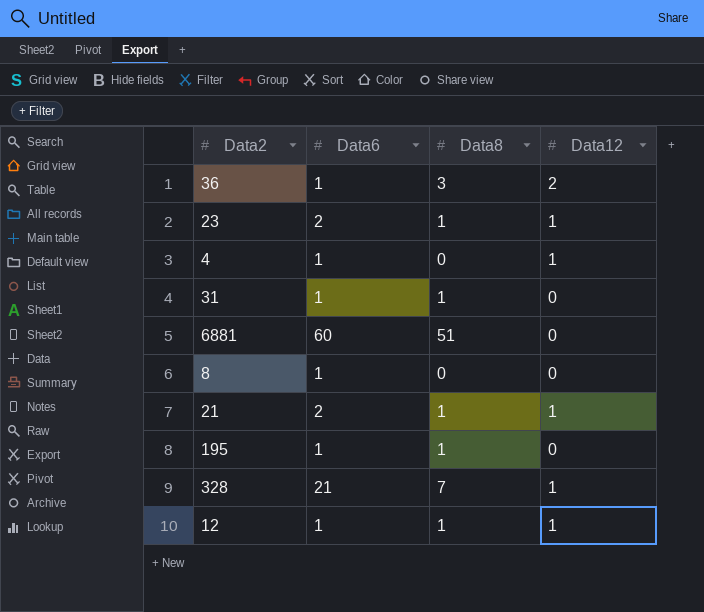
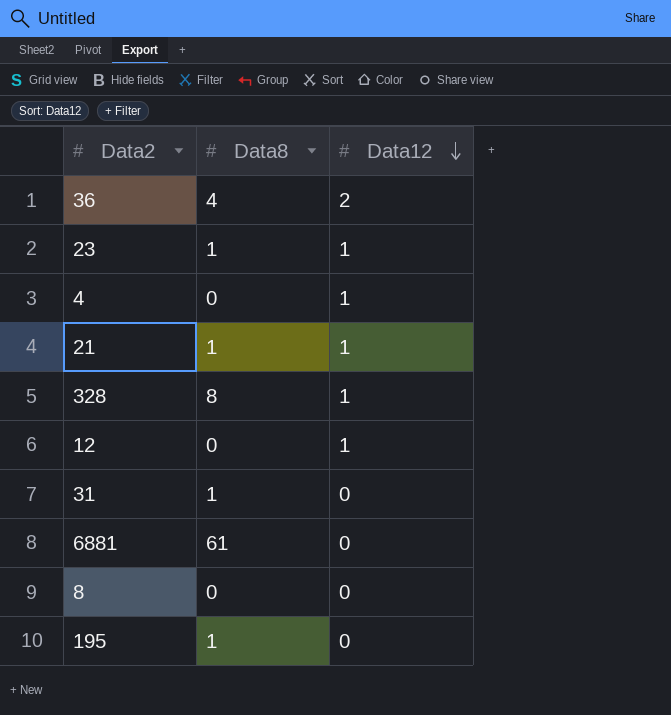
row order: none -> Data12 descending
column Data6 | position: 2 -> none
36 | Data8: 3 -> 4
328 | Data8: 7 -> 8
12 | Data8: 1 -> 0
6881 | Data8: 51 -> 61

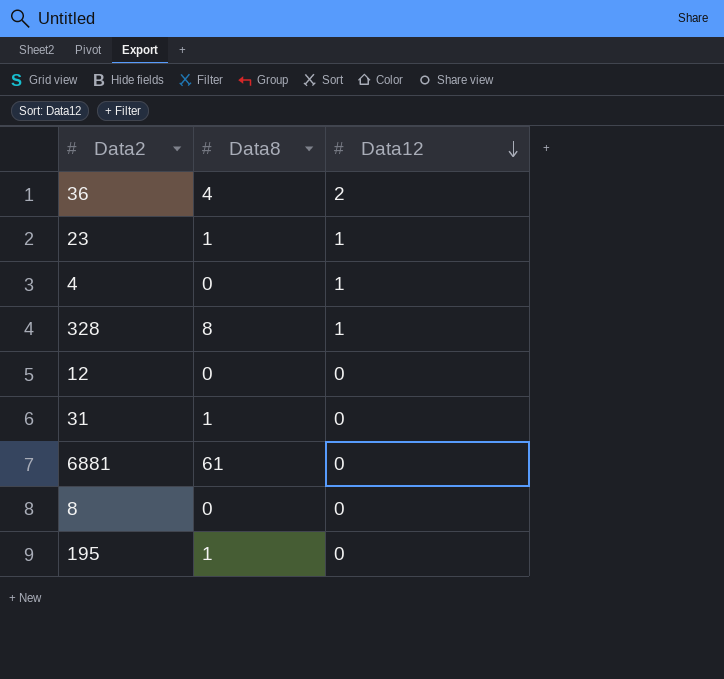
row 21: 1 | 1 -> none
12 | Data12: 1 -> 0

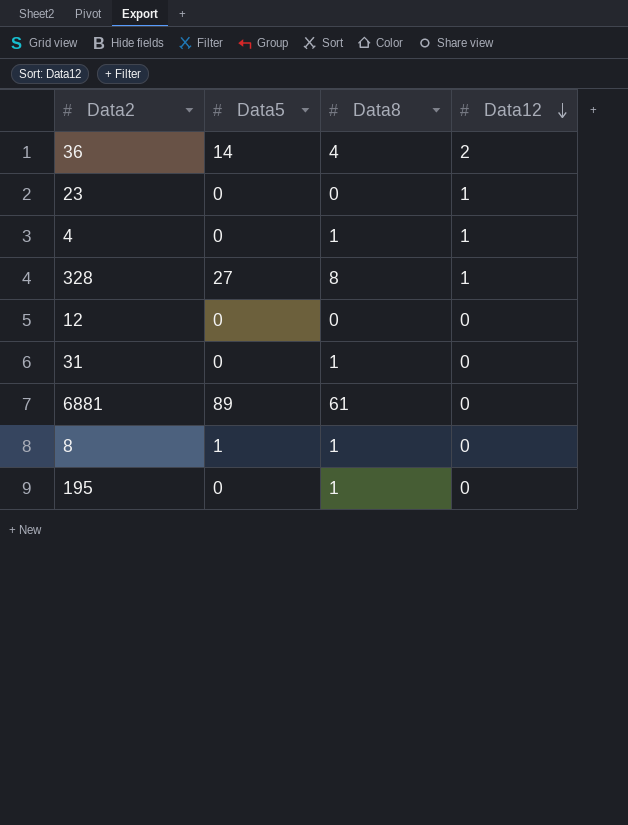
column Data5 | position: none -> 2
23 | Data8: 1 -> 0
4 | Data8: 0 -> 1
8 | Data8: 0 -> 1

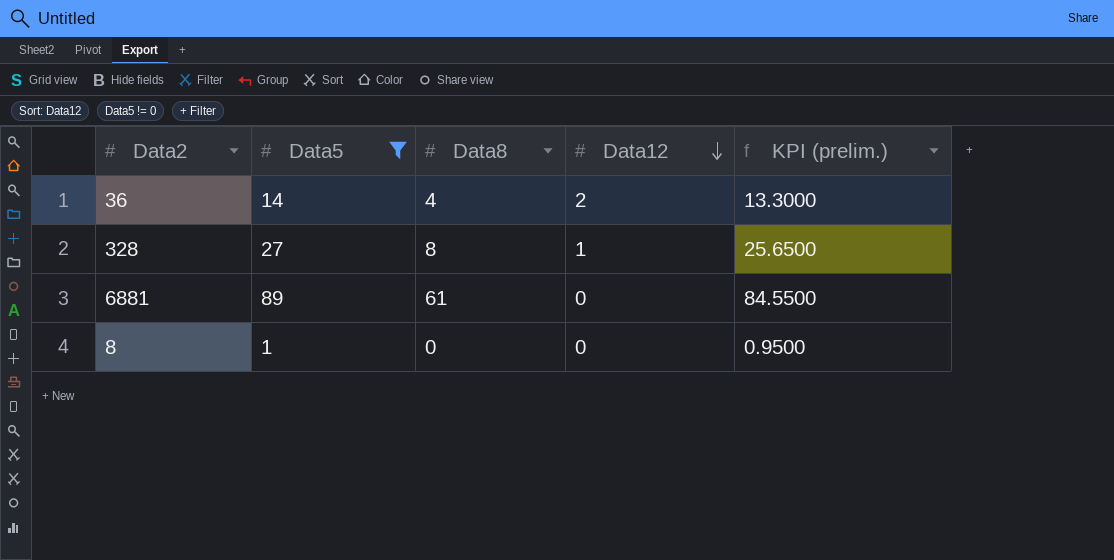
filter: none -> Data5 != 0
column KPI (prelim.) | formula: none -> [Data5] * 0.95
8 | Data8: 1 -> 0

